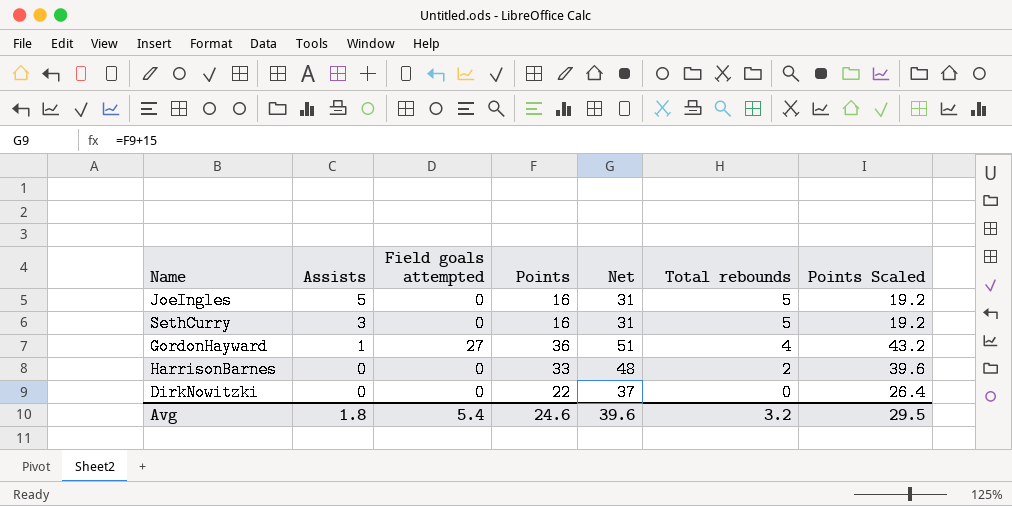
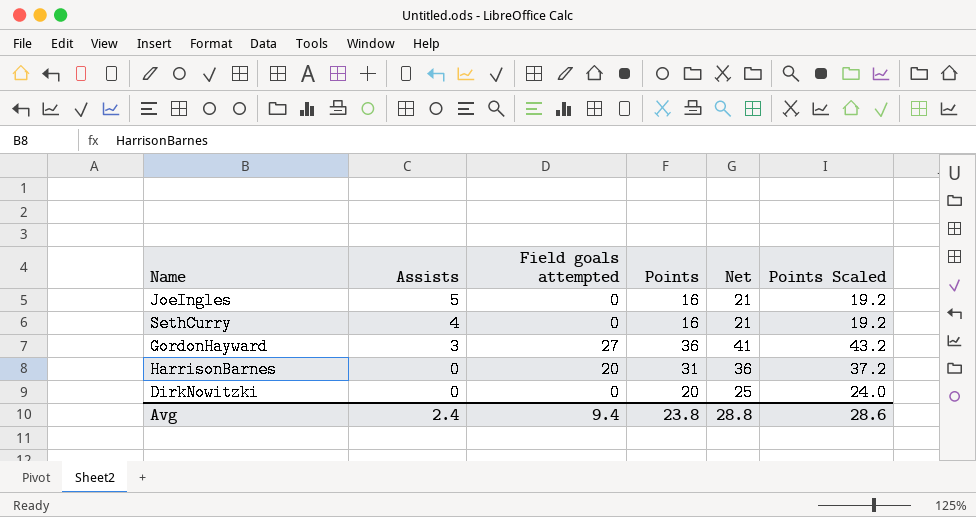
column Total rebounds | position: 6 -> none
column Net | formula: [Points] + 15 -> [Points] + 5
SethCurry | Assists: 3 -> 4
GordonHayward | Assists: 1 -> 3
HarrisonBarnes | Field goals attempted: 0 -> 20
HarrisonBarnes | Points: 33 -> 31
HarrisonBarnes | Points Scaled: 39.6 -> 37.2
DirkNowitzki | Points: 22 -> 20
DirkNowitzki | Points Scaled: 26.4 -> 24.0
Avg | Assists: 1.8 -> 2.4
Avg | Field goals attempted: 5.4 -> 9.4
Avg | Points: 24.6 -> 23.8
Avg | Net: 39.6 -> 28.8
Avg | Points Scaled: 29.5 -> 28.6

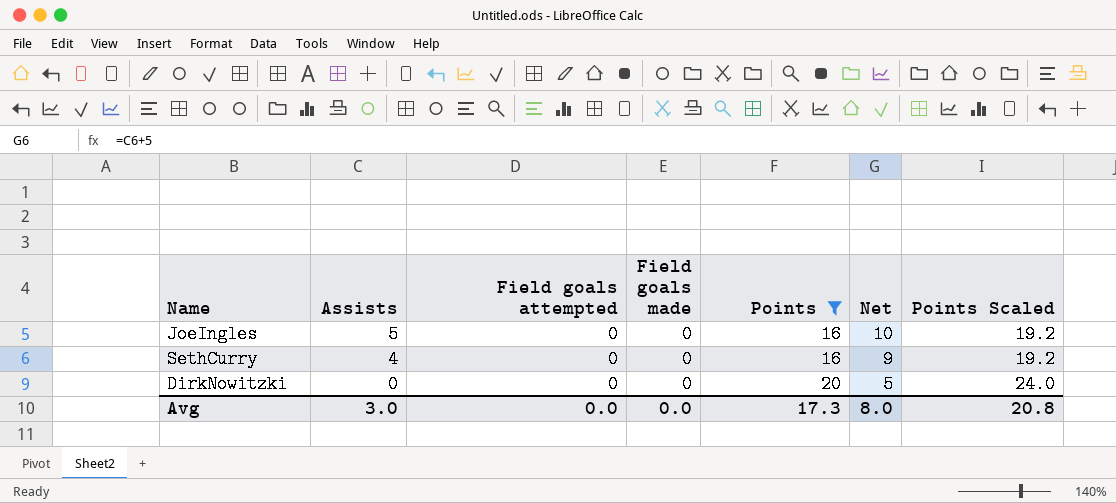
filter: none -> Points <= 20
column Field goals made | position: none -> 4
column Net | formula: [Points] + 5 -> [Assists] + 5
Avg | Assists: 2.4 -> 3.0
Avg | Field goals attempted: 9.4 -> 0.0
Avg | Points: 23.8 -> 17.3
Avg | Net: 28.8 -> 8.0
Avg | Points Scaled: 28.6 -> 20.8

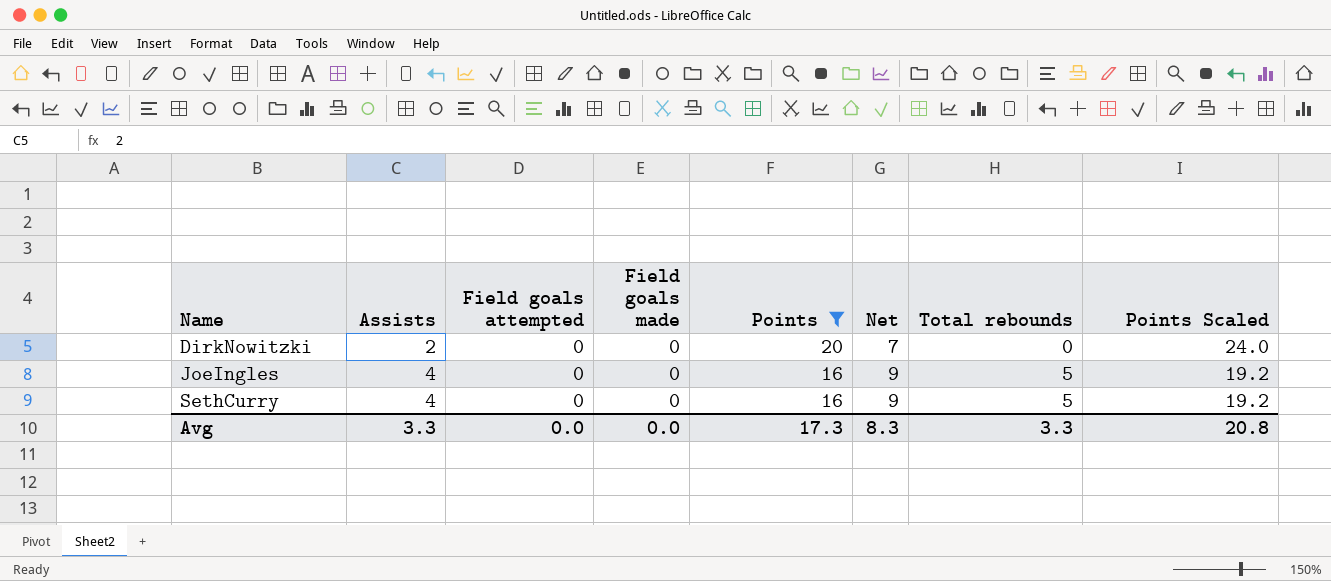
row order: Assists descending -> Name ascending
column Total rebounds | position: none -> 7
DirkNowitzki | Assists: 0 -> 2
DirkNowitzki | Net: 5 -> 7
JoeIngles | Assists: 5 -> 4
JoeIngles | Net: 10 -> 9
Avg | Assists: 3.0 -> 3.3
Avg | Net: 8.0 -> 8.3

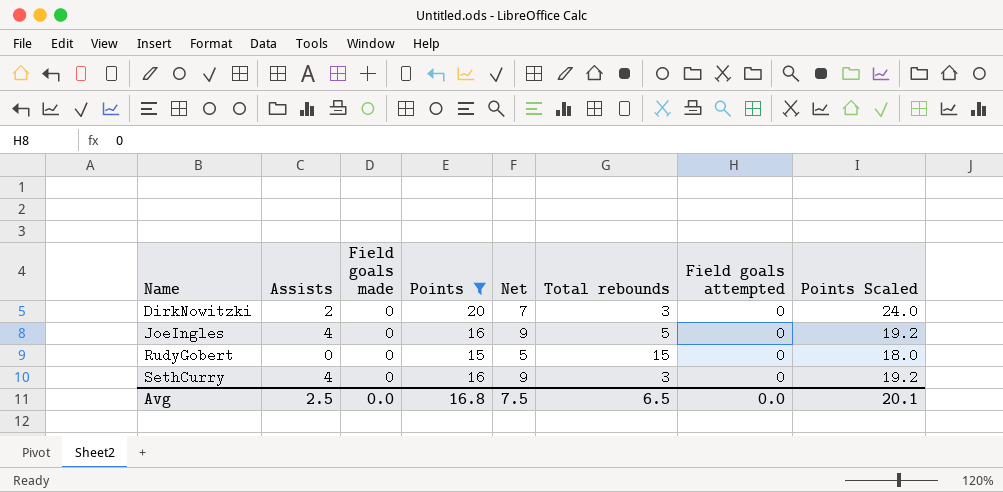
column Field goals attempted | position: 3 -> 7
DirkNowitzki | Total rebounds: 0 -> 3
row RudyGobert: none -> 0 | 0 | 15 | 5 | 15 | 0 | 18.0
SethCurry | Total rebounds: 5 -> 3
Avg | Assists: 3.3 -> 2.5
Avg | Points: 17.3 -> 16.8
Avg | Net: 8.3 -> 7.5
Avg | Total rebounds: 3.3 -> 6.5
Avg | Points Scaled: 20.8 -> 20.1

